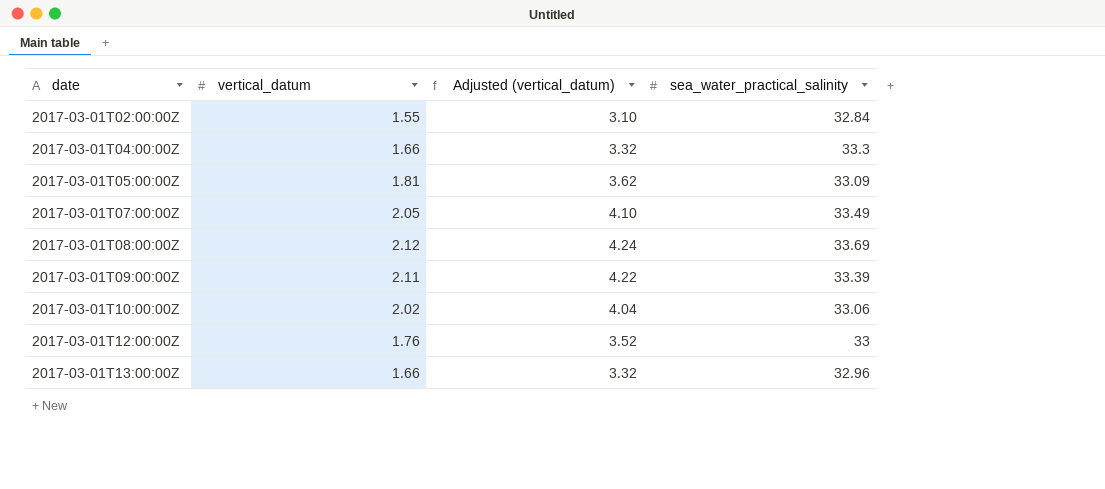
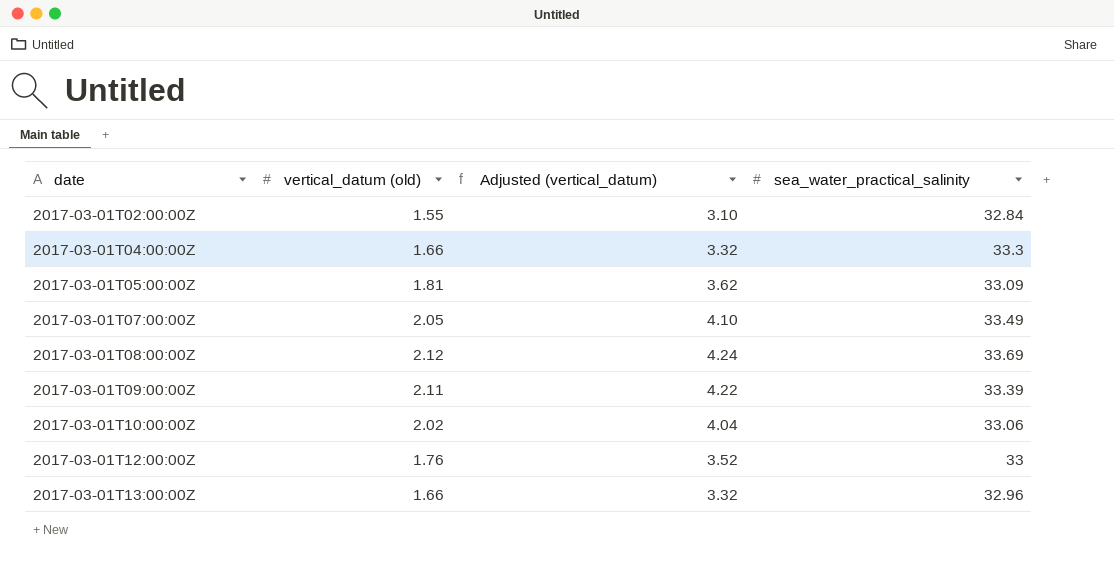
column name: vertical_datum -> vertical_datum (old)

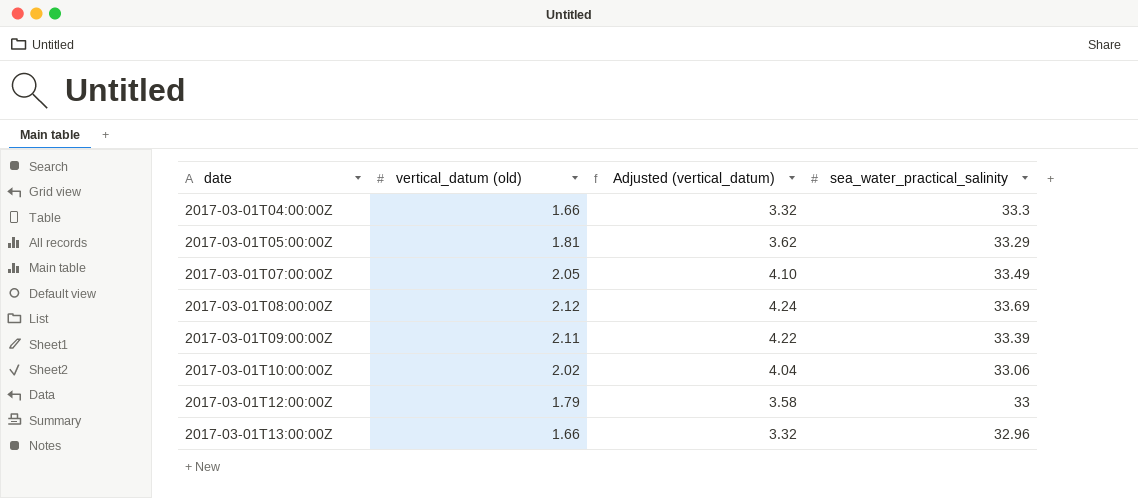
row 2017-03-01T02:00:00Z: 1.55 | 3.10 | 32.84 -> none
2017-03-01T05:00:00Z | sea_water_practical_salinity: 33.09 -> 33.29
2017-03-01T12:00:00Z | vertical_datum (old): 1.76 -> 1.79
2017-03-01T12:00:00Z | Adjusted (vertical_datum): 3.52 -> 3.58

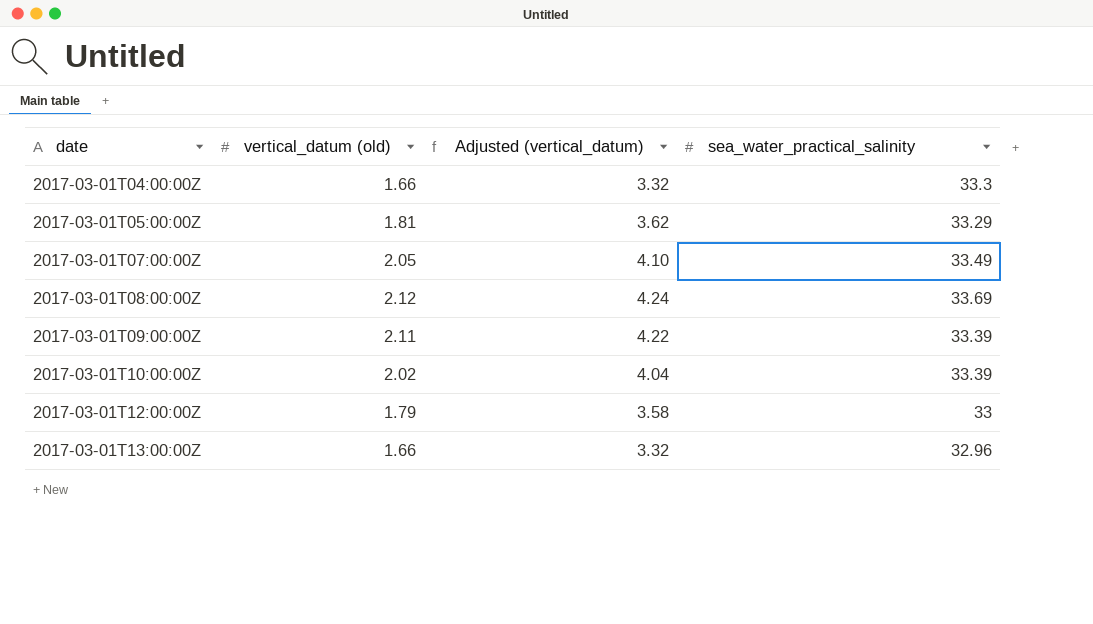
2017-03-01T10:00:00Z | sea_water_practical_salinity: 33.06 -> 33.39

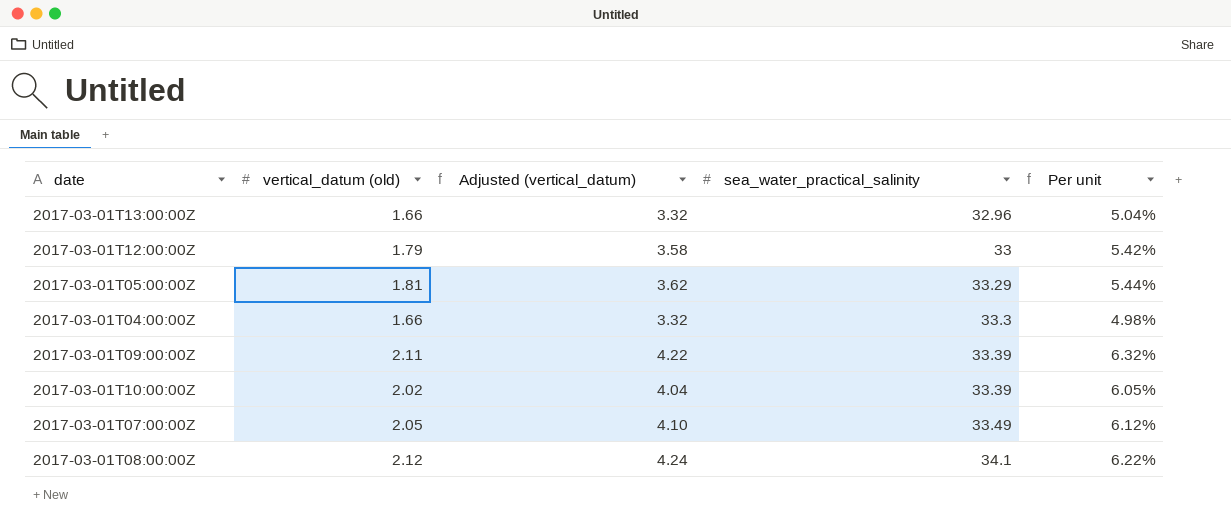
row order: date ascending -> sea_water_practical_salinity ascending
column Per unit | formula: none -> [vertical_datum (old)] / [sea_water_practical_salinity]
2017-03-01T08:00:00Z | sea_water_practical_salinity: 33.69 -> 34.1

